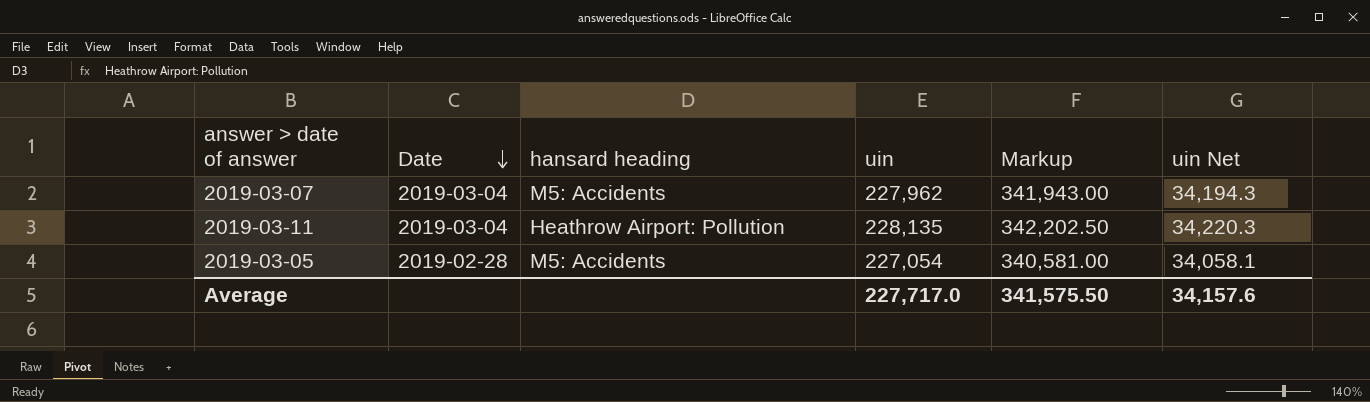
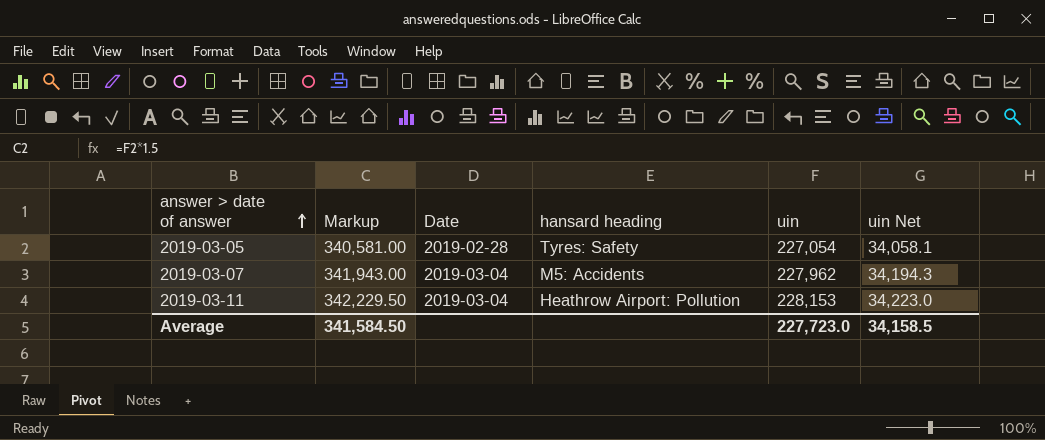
row order: Date descending -> answer > date of answer ascending
column Markup | position: 5 -> 2
2019-03-05 | hansard heading: M5: Accidents -> Tyres: Safety
2019-03-11 | Markup: 342,202.50 -> 342,229.50
2019-03-11 | uin: 228,135 -> 228,153
2019-03-11 | uin Net: 34,220.3 -> 34,223.0
Average | Markup: 341,575.50 -> 341,584.50
Average | uin: 227,717.0 -> 227,723.0
Average | uin Net: 34,157.6 -> 34,158.5

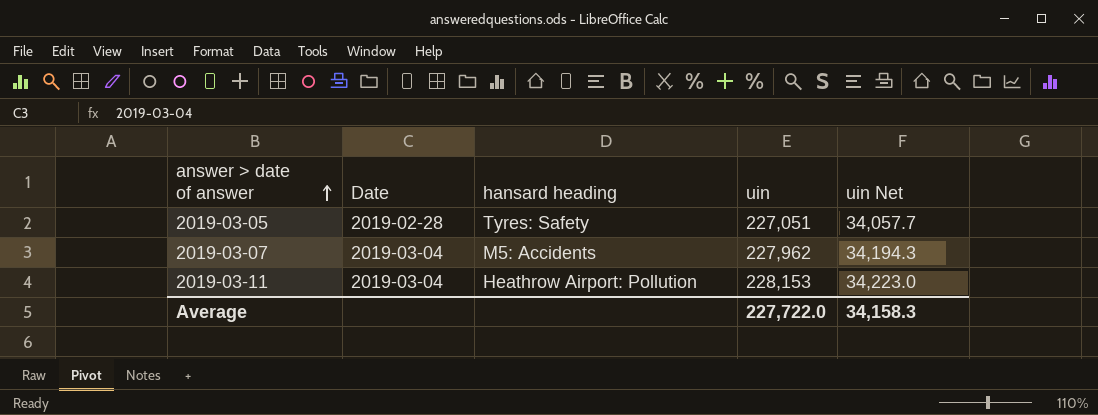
column Markup | formula: [uin] * 1.5 -> none
2019-03-05 | uin: 227,054 -> 227,051
2019-03-05 | uin Net: 34,058.1 -> 34,057.7
Average | uin: 227,723.0 -> 227,722.0
Average | uin Net: 34,158.5 -> 34,158.3

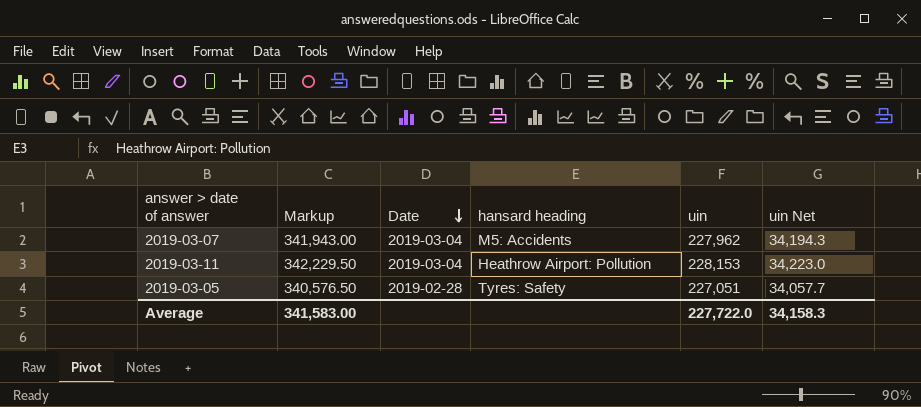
row order: answer > date of answer ascending -> Date descending
column Markup | formula: none -> [uin] * 1.5

